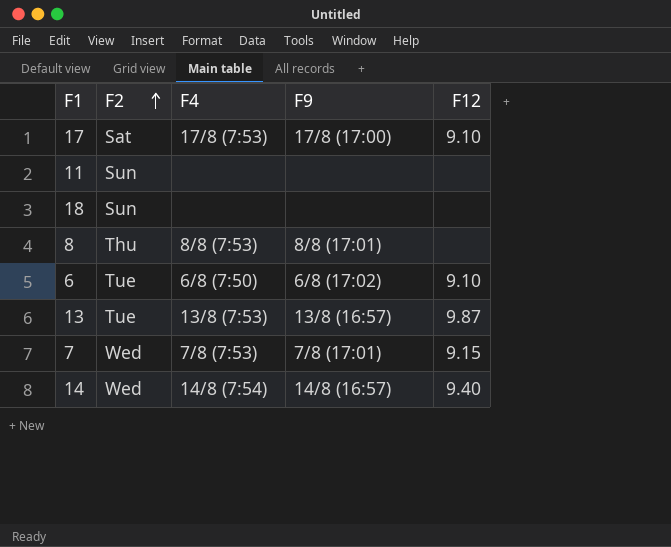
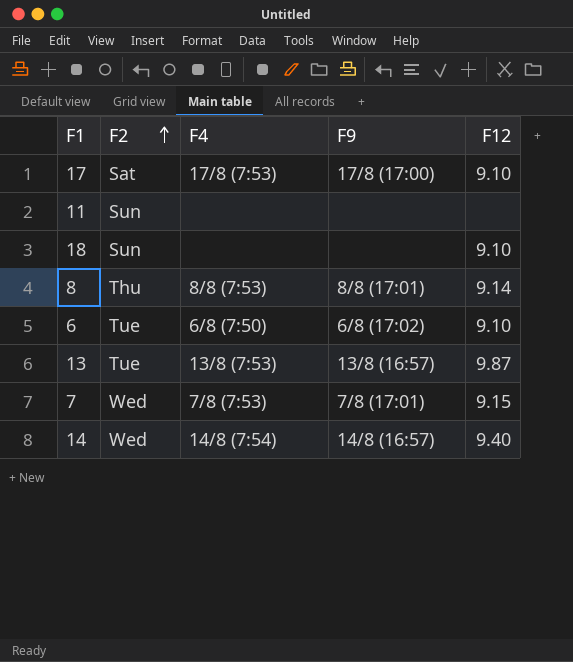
18 | F12: none -> 9.10
8 | F12: none -> 9.14

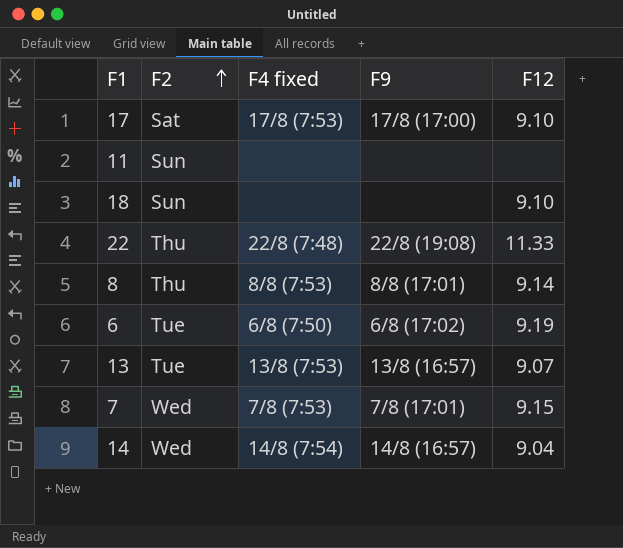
column name: F4 -> F4 fixed
row 22: none -> Thu | 22/8 (7:48) | 22/8 (19:08) | 11.33
6 | F12: 9.10 -> 9.19
13 | F12: 9.87 -> 9.07
14 | F12: 9.40 -> 9.04

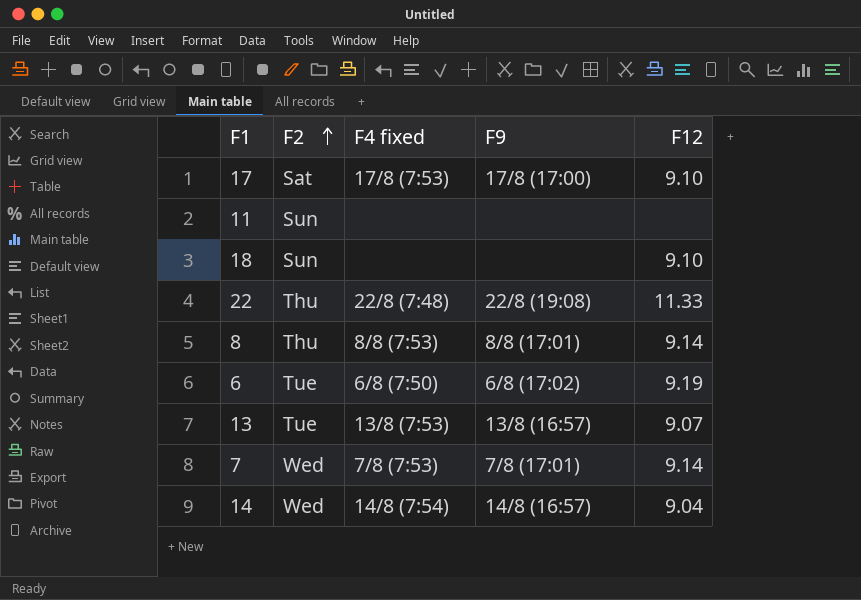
7 | F12: 9.15 -> 9.14

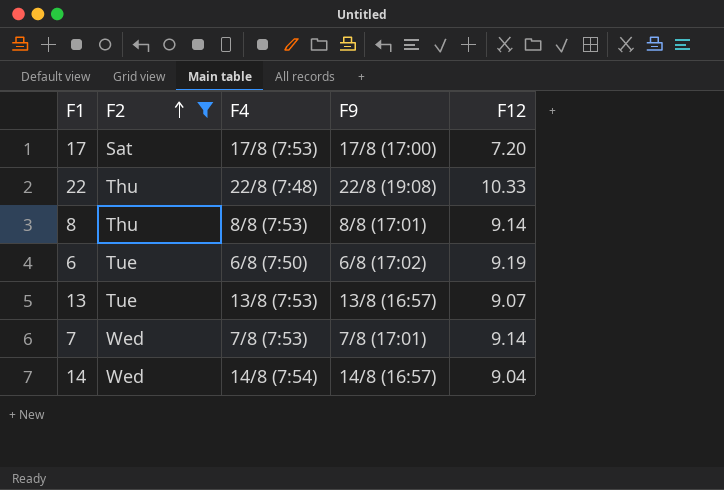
filter: none -> F2 != Sun
column name: F4 fixed -> F4
17 | F12: 9.10 -> 7.20
22 | F12: 11.33 -> 10.33

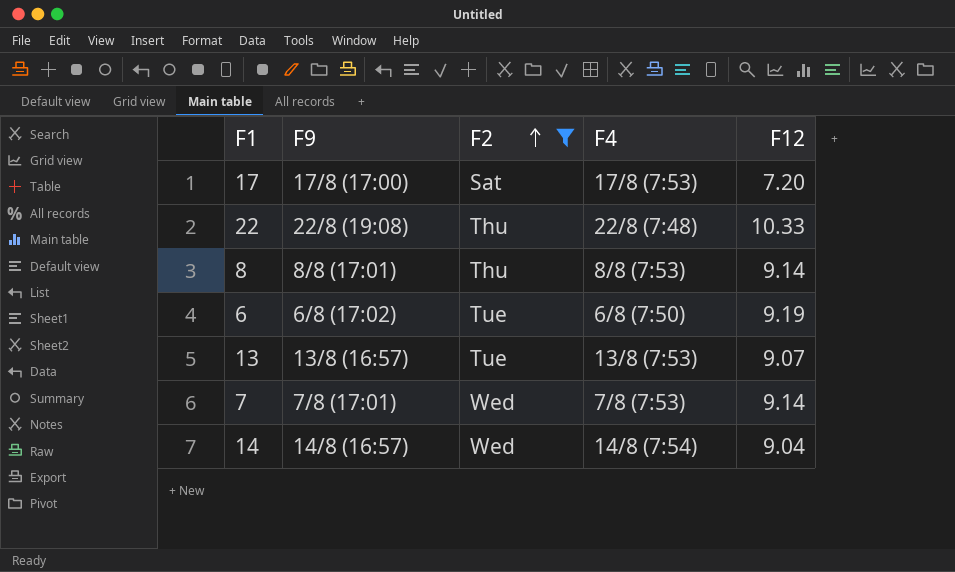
column F9 | position: 4 -> 2

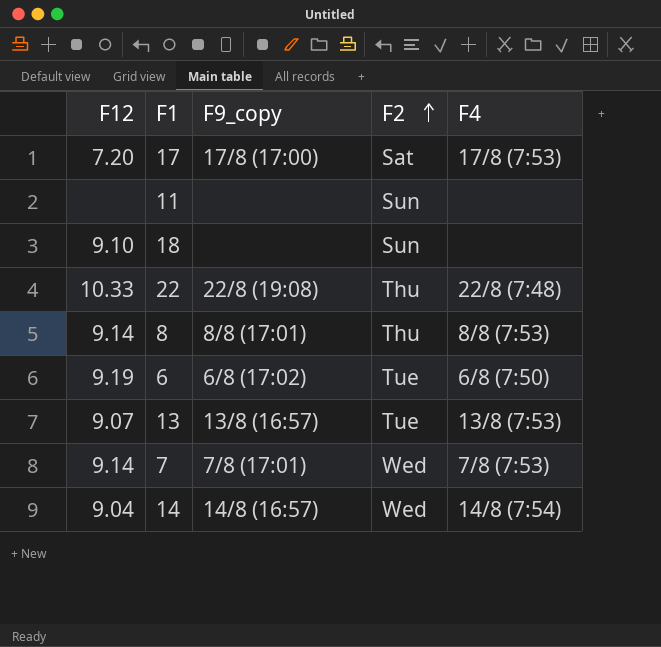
filter: F2 != Sun -> none
column F12 | position: 5 -> 1
column name: F9 -> F9_copy

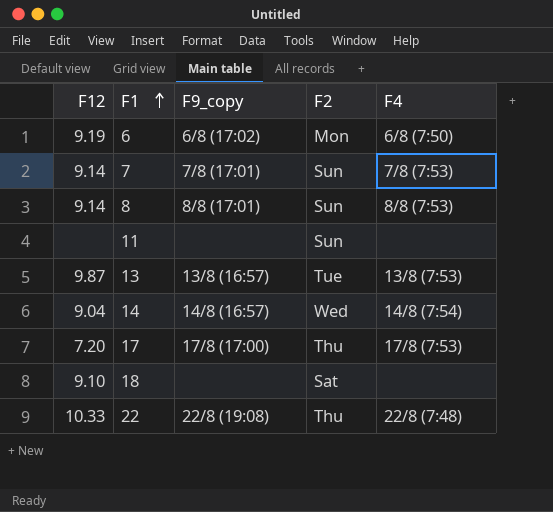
row order: F2 ascending -> F1 ascending
6 | F2: Tue -> Mon
7 | F2: Wed -> Sun
8 | F2: Thu -> Sun
13 | F12: 9.07 -> 9.87
17 | F2: Sat -> Thu
18 | F2: Sun -> Sat

